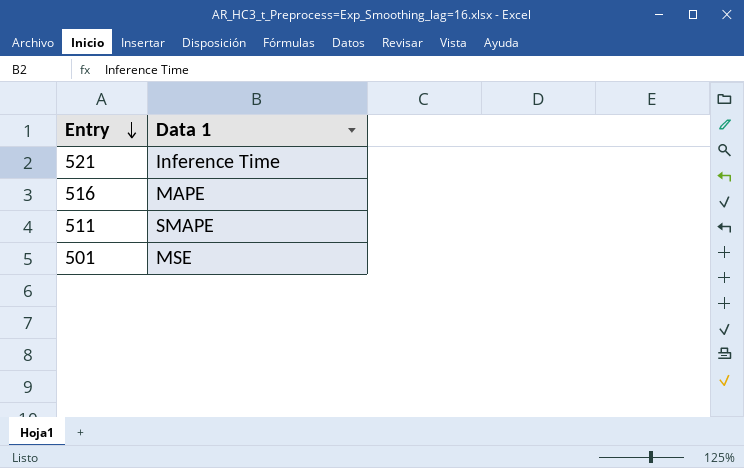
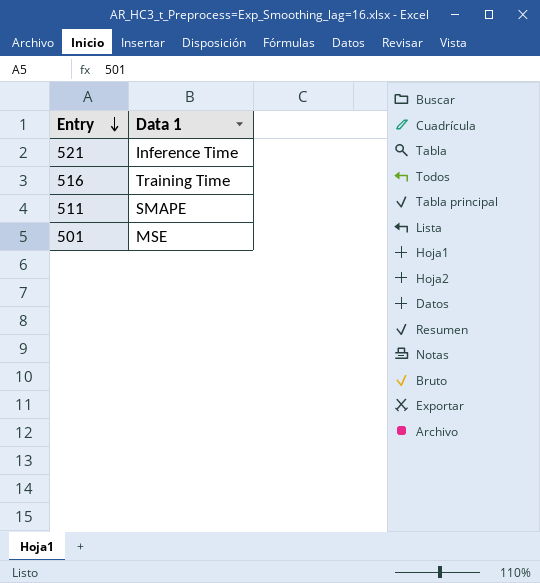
516 | Data 1: MAPE -> Training Time

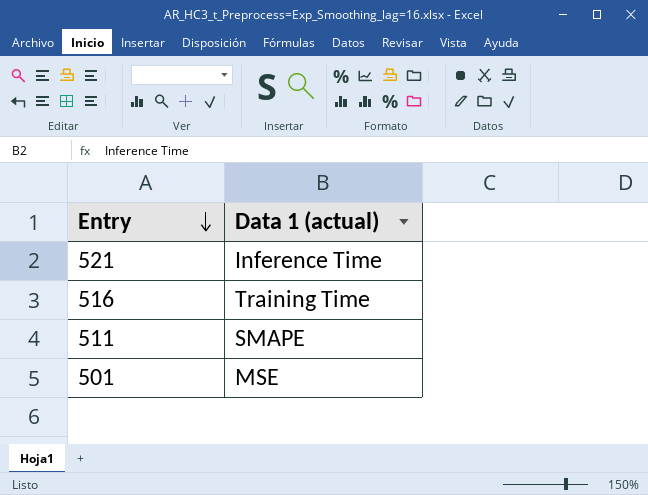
column name: Data 1 -> Data 1 (actual)

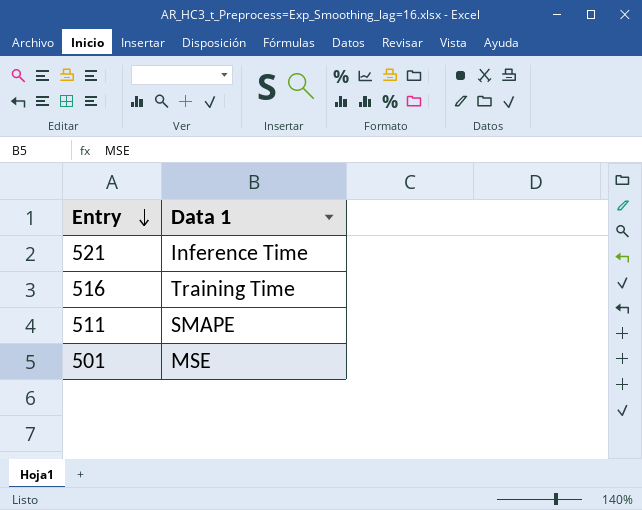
column name: Data 1 (actual) -> Data 1

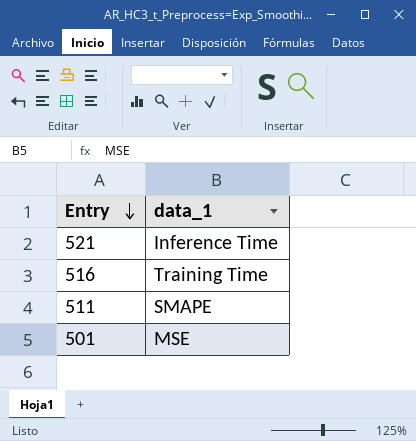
column name: Data 1 -> data_1

